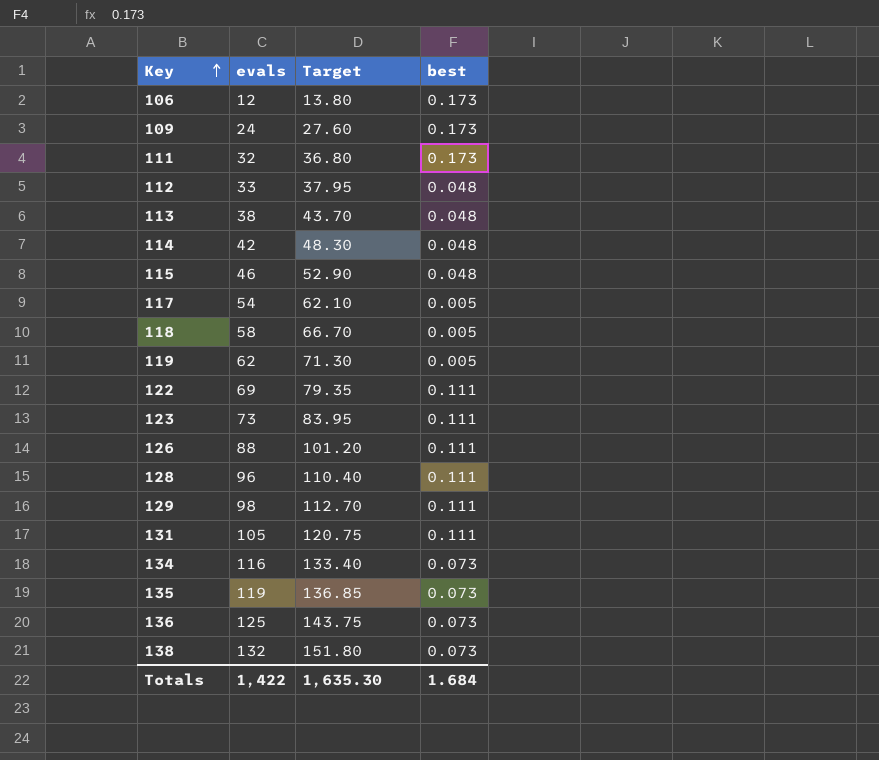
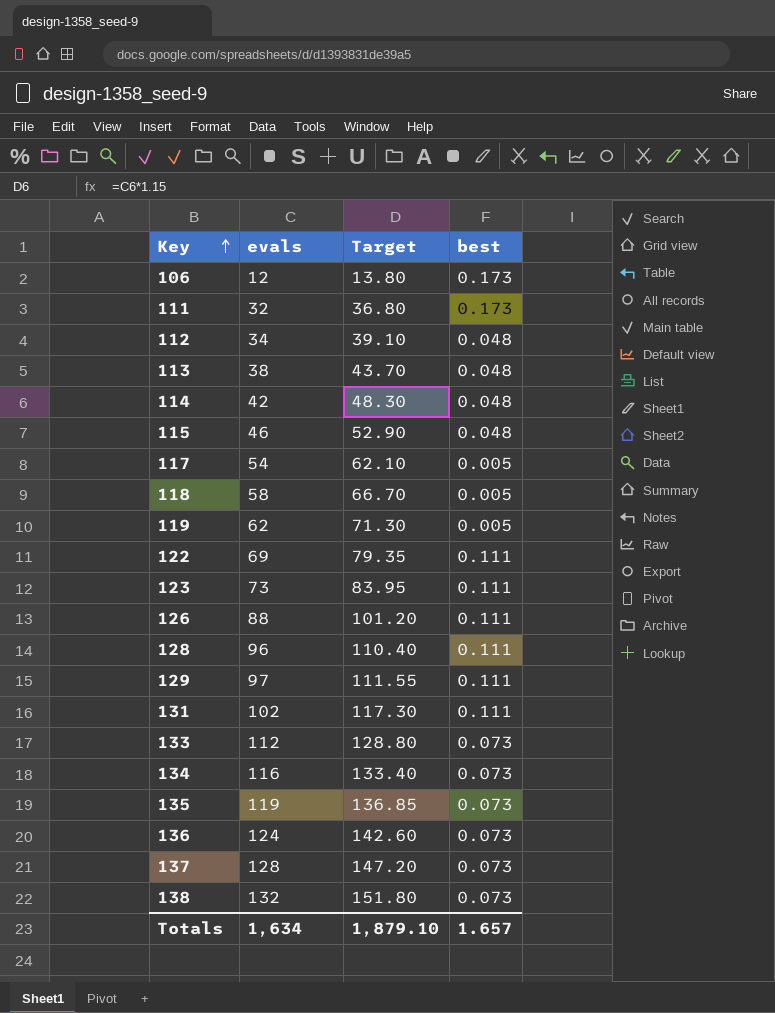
row 109: 24 | 27.60 | 0.173 -> none
112 | evals: 33 -> 34
112 | Target: 37.95 -> 39.10
129 | evals: 98 -> 97
129 | Target: 112.70 -> 111.55
131 | evals: 105 -> 102
131 | Target: 120.75 -> 117.30
row 133: none -> 112 | 128.80 | 0.073
136 | evals: 125 -> 124
136 | Target: 143.75 -> 142.60
row 137: none -> 128 | 147.20 | 0.073
Totals | evals: 1,422 -> 1,634
Totals | Target: 1,635.30 -> 1,879.10
Totals | best: 1.684 -> 1.657

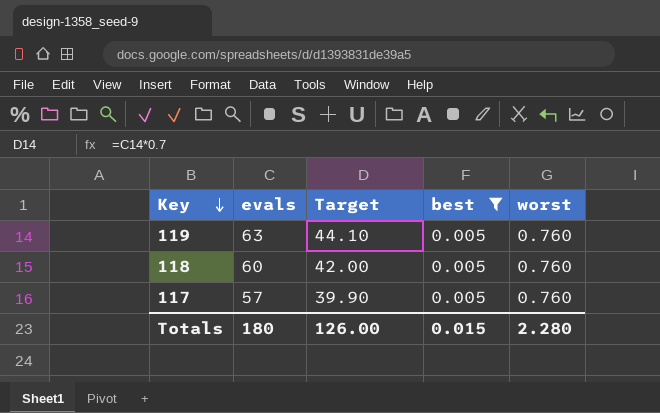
filter: none -> best = 0.005
row order: Key ascending -> Key descending
column Target | formula: [evals] * 1.15 -> [evals] * 0.7
column worst | position: none -> 5
119 | evals: 62 -> 63
118 | evals: 58 -> 60
117 | evals: 54 -> 57
Totals | evals: 1,634 -> 180
Totals | Target: 1,879.10 -> 126.00
Totals | best: 1.657 -> 0.015

